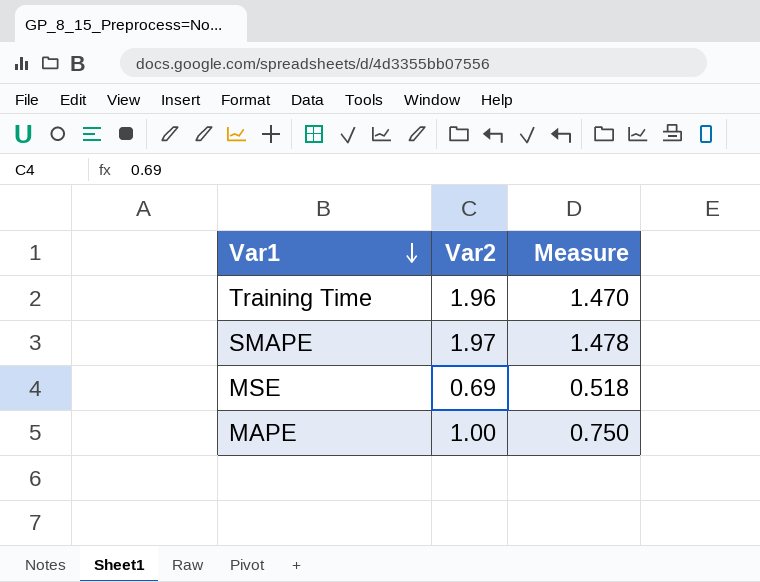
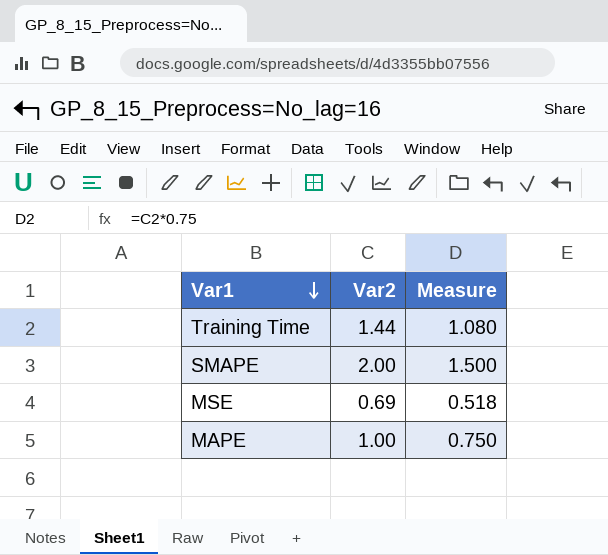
Training Time | Var2: 1.96 -> 1.44
Training Time | Measure: 1.470 -> 1.080
SMAPE | Var2: 1.97 -> 2.00
SMAPE | Measure: 1.478 -> 1.500

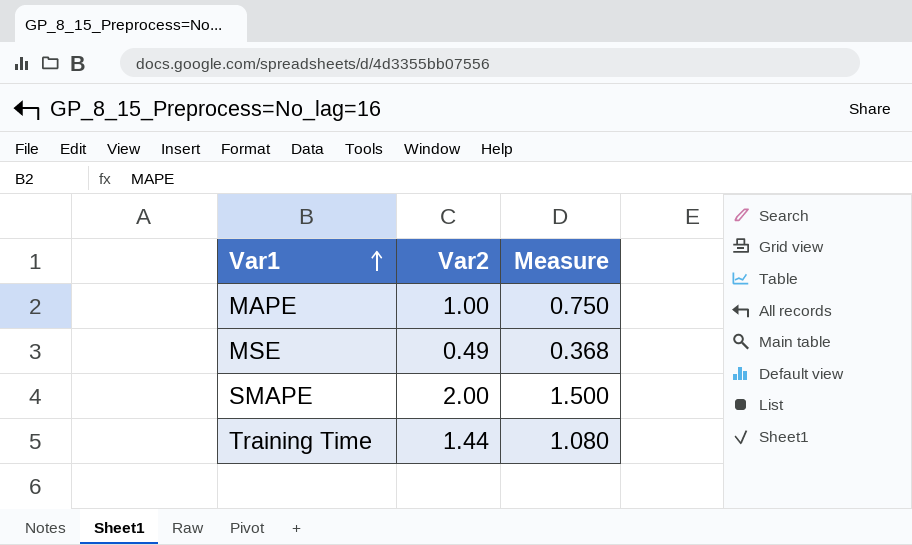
row order: Var1 descending -> Var1 ascending
MSE | Var2: 0.69 -> 0.49
MSE | Measure: 0.518 -> 0.368

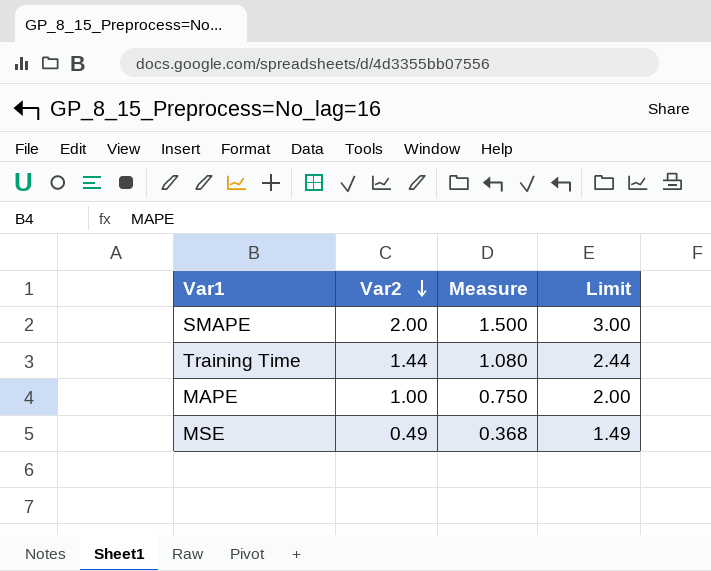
row order: Var1 ascending -> Var2 descending
column Limit | formula: none -> [Var2] + 1

